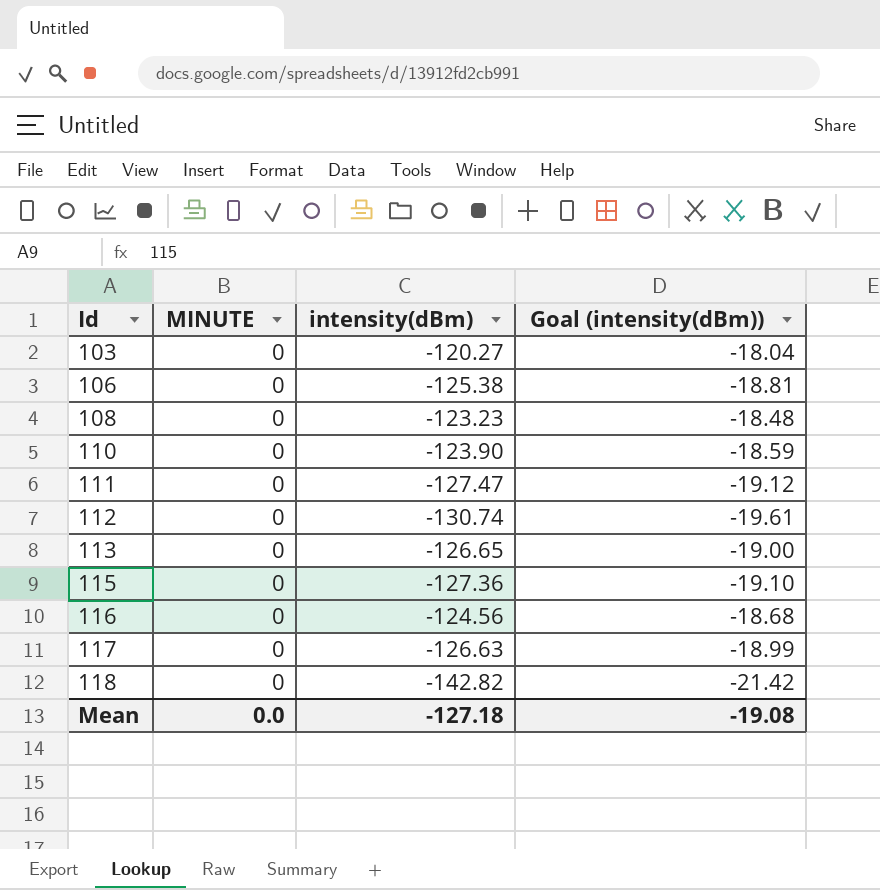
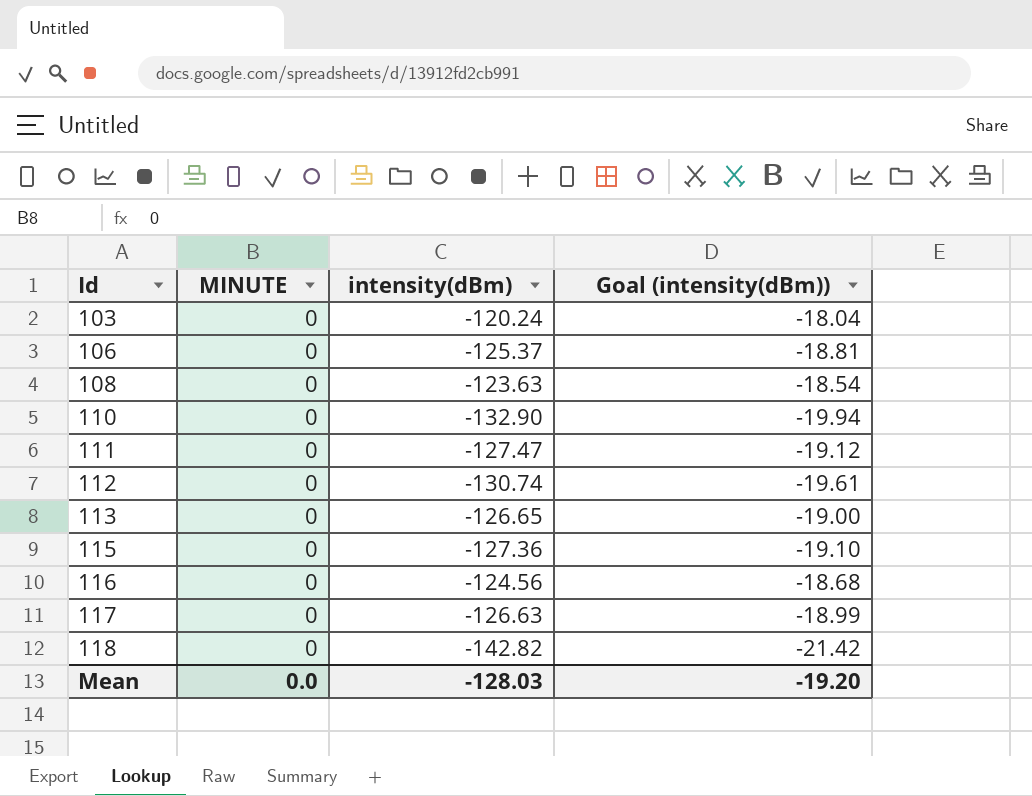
103 | intensity(dBm): -120.27 -> -120.24
106 | intensity(dBm): -125.38 -> -125.37
108 | intensity(dBm): -123.23 -> -123.63
108 | Goal (intensity(dBm)): -18.48 -> -18.54
110 | intensity(dBm): -123.90 -> -132.90
110 | Goal (intensity(dBm)): -18.59 -> -19.94
Mean | intensity(dBm): -127.18 -> -128.03
Mean | Goal (intensity(dBm)): -19.08 -> -19.20

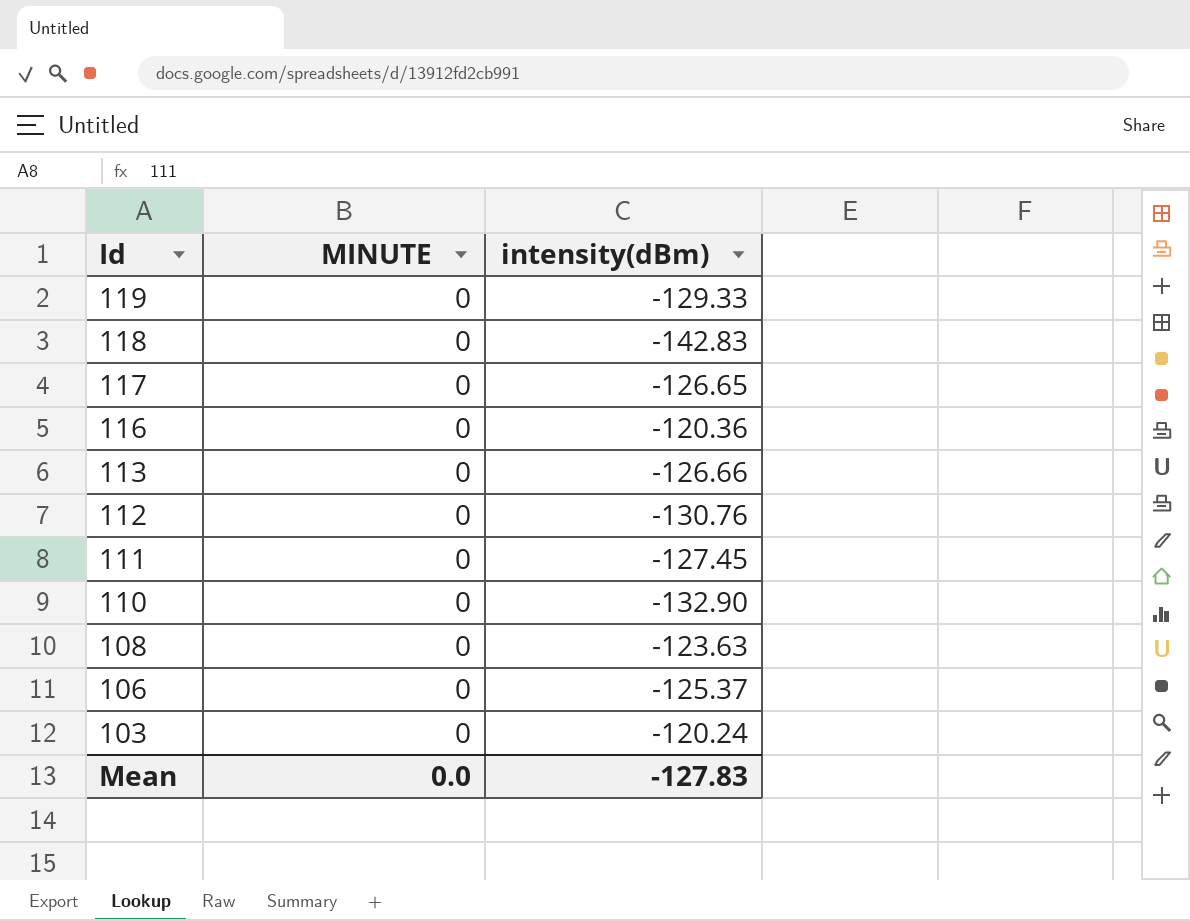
row order: Id ascending -> Id descending
column Goal (intensity(dBm)) | formula: [intensity(dBm)] * 0.15 -> none
row 115: 0 | -127.36 | -19.10 -> none
row 119: none -> 0 | -129.33
118 | intensity(dBm): -142.82 -> -142.83
117 | intensity(dBm): -126.63 -> -126.65
116 | intensity(dBm): -124.56 -> -120.36
113 | intensity(dBm): -126.65 -> -126.66
112 | intensity(dBm): -130.74 -> -130.76
111 | intensity(dBm): -127.47 -> -127.45
Mean | intensity(dBm): -128.03 -> -127.83

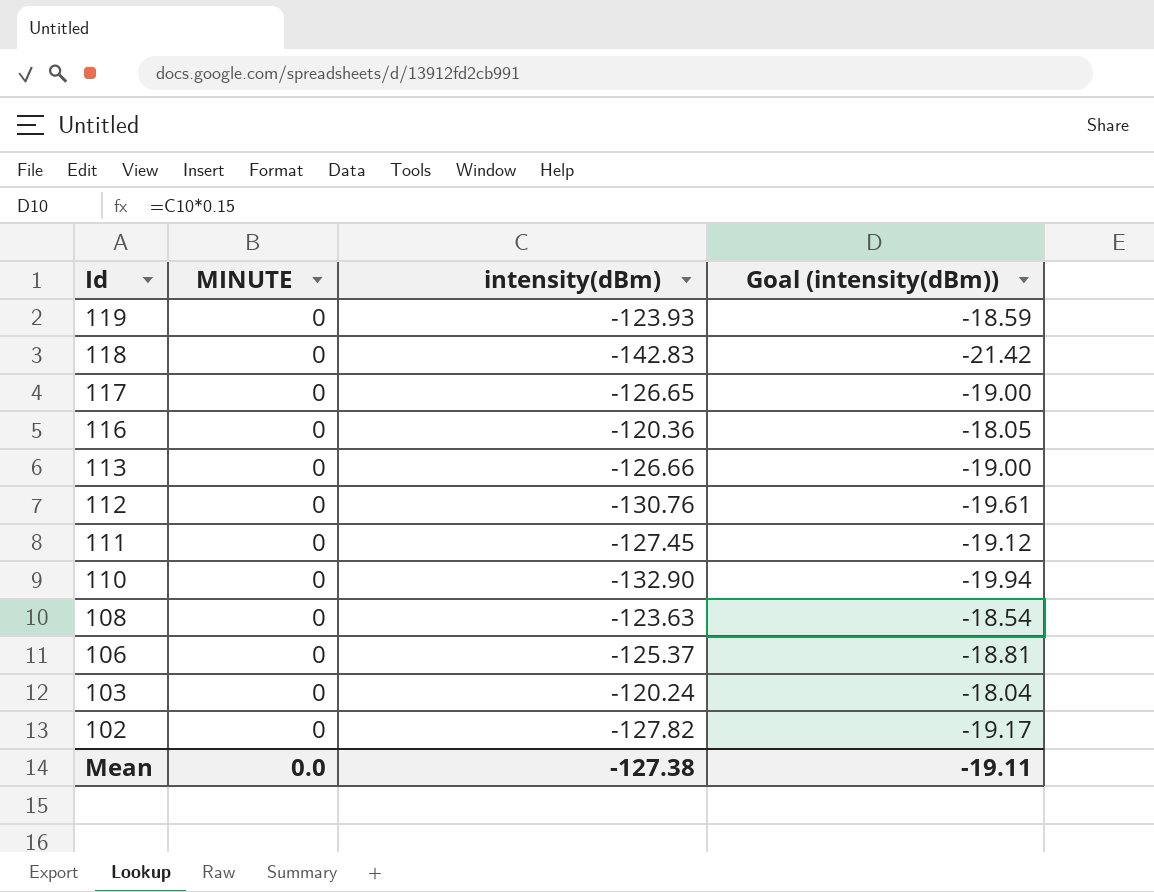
column Goal (intensity(dBm)) | formula: none -> [intensity(dBm)] * 0.15
119 | intensity(dBm): -129.33 -> -123.93
row 102: none -> 0 | -127.82 | -19.17
Mean | intensity(dBm): -127.83 -> -127.38

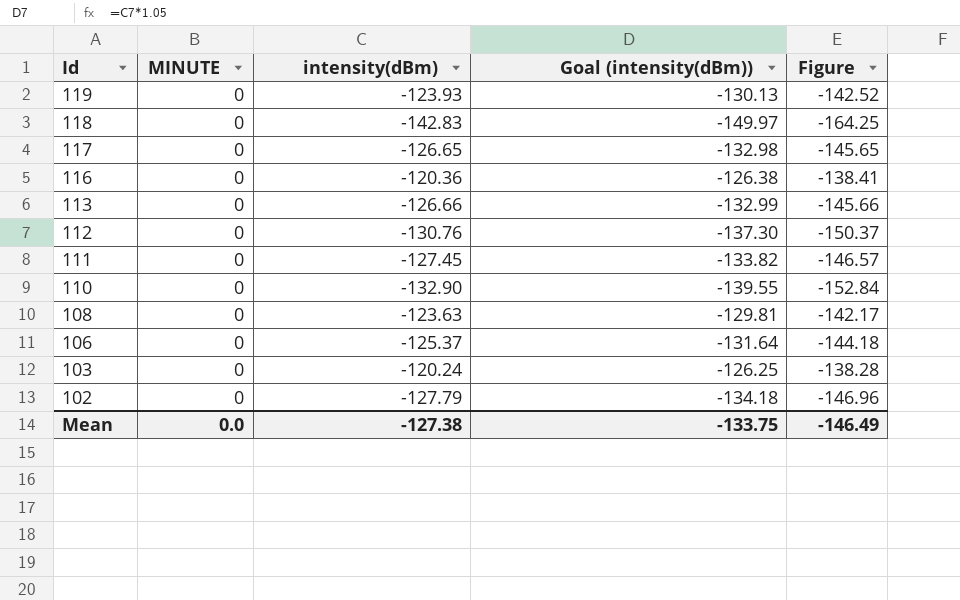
column Goal (intensity(dBm)) | formula: [intensity(dBm)] * 0.15 -> [intensity(dBm)] * 1.05
column Figure | formula: none -> [intensity(dBm)] * 1.15
102 | intensity(dBm): -127.82 -> -127.79
Mean | Goal (intensity(dBm)): -19.11 -> -133.75

